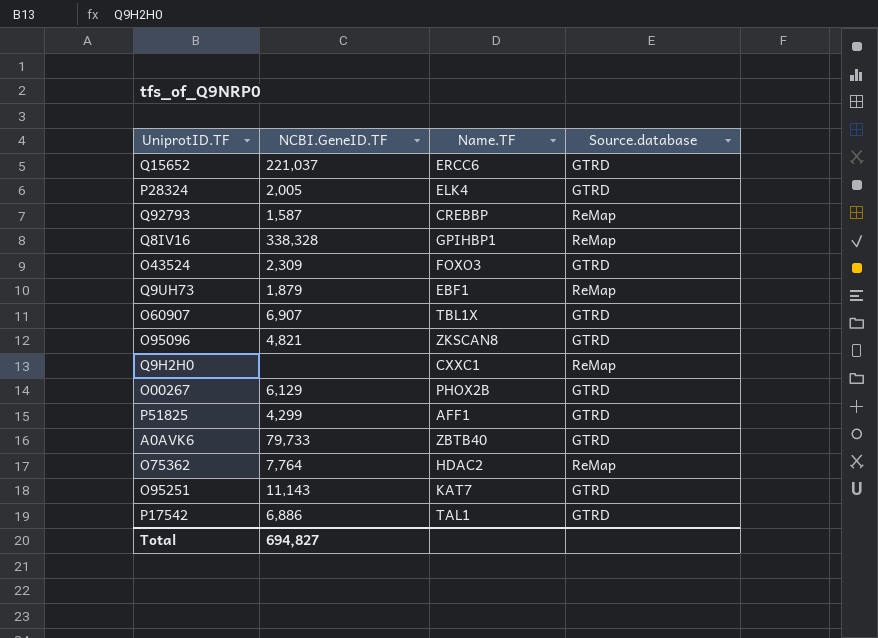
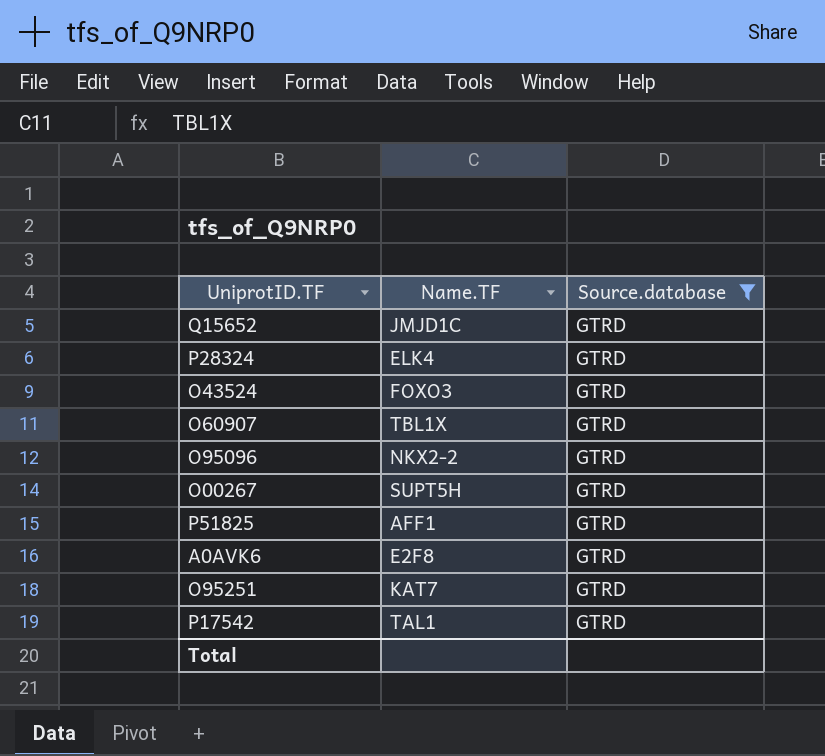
filter: none -> Source.database = GTRD
column NCBI.GeneID.TF | position: 2 -> none
Q15652 | Name.TF: ERCC6 -> JMJD1C
O95096 | Name.TF: ZKSCAN8 -> NKX2-2
O00267 | Name.TF: PHOX2B -> SUPT5H
A0AVK6 | Name.TF: ZBTB40 -> E2F8

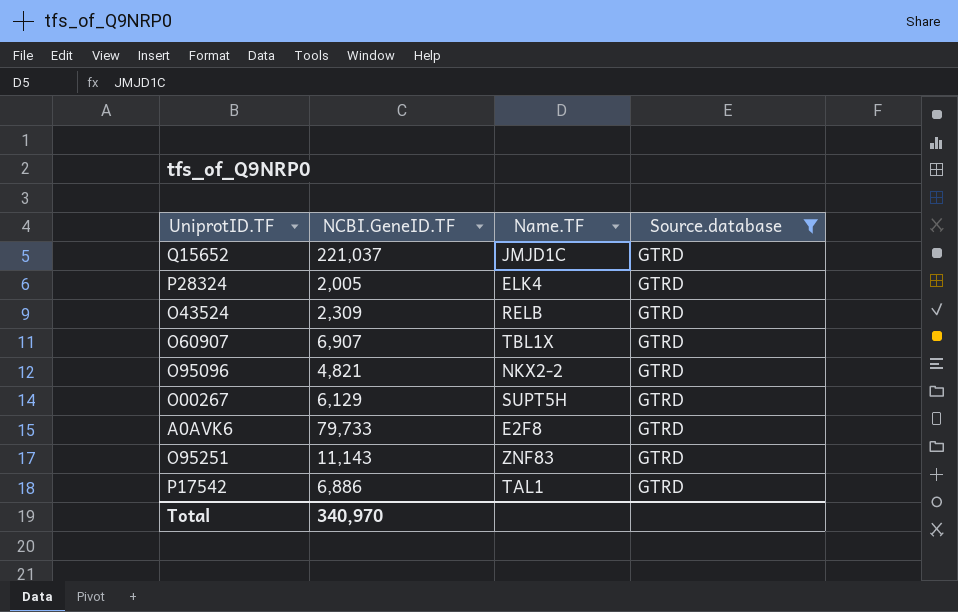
column NCBI.GeneID.TF | position: none -> 2
row P51825: AFF1 | GTRD -> none
O43524 | Name.TF: FOXO3 -> RELB
O95251 | Name.TF: KAT7 -> ZNF83

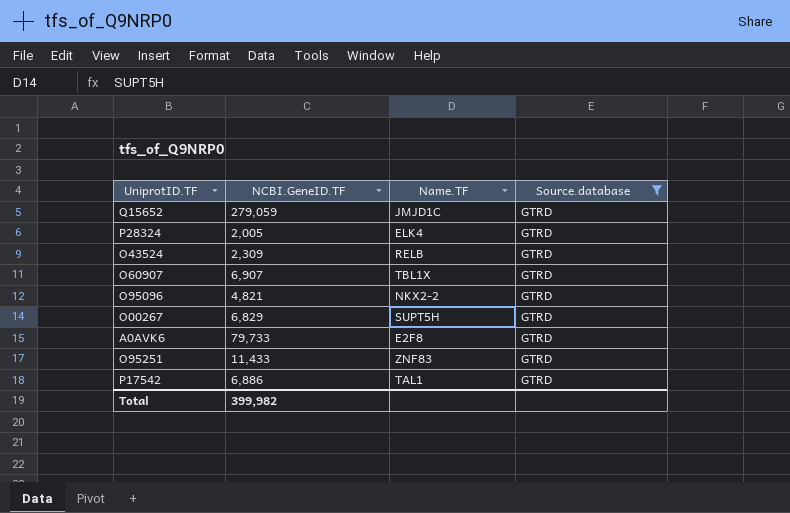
Q15652 | NCBI.GeneID.TF: 221,037 -> 279,059
O00267 | NCBI.GeneID.TF: 6,129 -> 6,829
O95251 | NCBI.GeneID.TF: 11,143 -> 11,433
Total | NCBI.GeneID.TF: 340,970 -> 399,982

